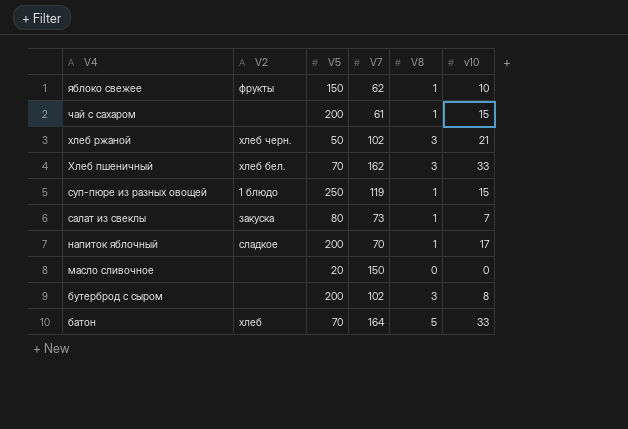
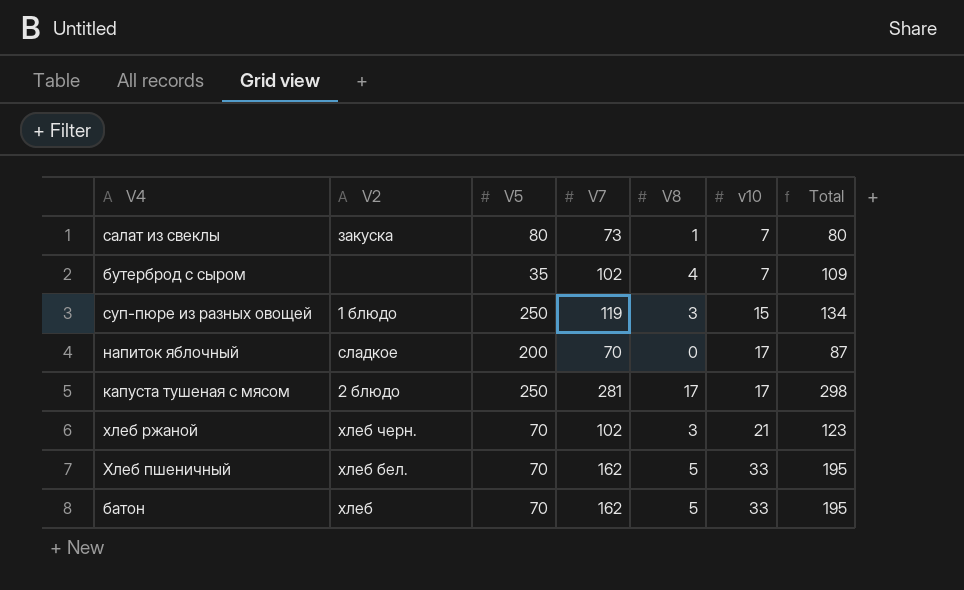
row order: V4 descending -> v10 ascending
column Total | formula: none -> [V7] + [v10]
row яблоко свежее: фрукты | 150 | 62 | 1 | 10 -> none
row чай с сахаром: none | 200 | 61 | 1 | 15 -> none
row масло сливочное: none | 20 | 150 | 0 | 0 -> none
бутерброд с сыром | V5: 200 -> 35
бутерброд с сыром | V8: 3 -> 4
бутерброд с сыром | v10: 8 -> 7
суп-пюре из разных овощей | V8: 1 -> 3
напиток яблочный | V8: 1 -> 0
row капуста тушеная с мясом: none -> 2 блюдо | 250 | 281 | 17 | 17 | 298
хлеб ржаной | V5: 50 -> 70
Хлеб пшеничный | V8: 3 -> 5
батон | V7: 164 -> 162

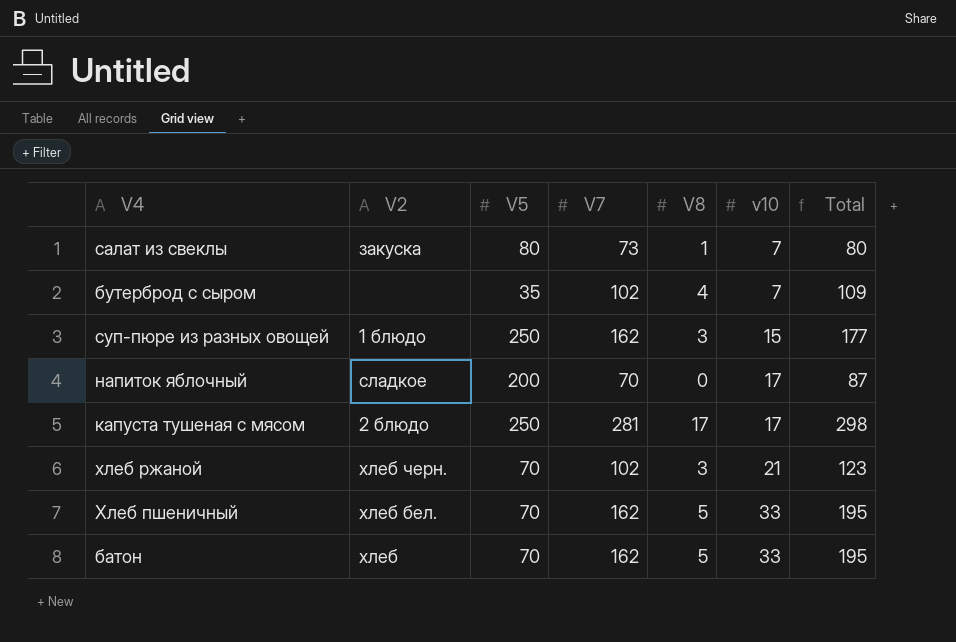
суп-пюре из разных овощей | V7: 119 -> 162
суп-пюре из разных овощей | Total: 134 -> 177

